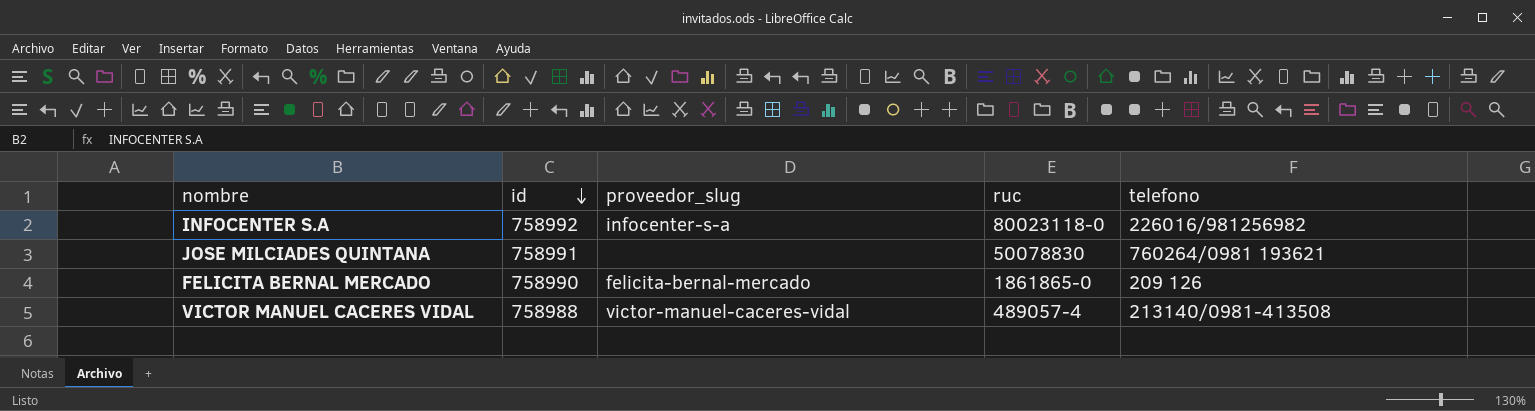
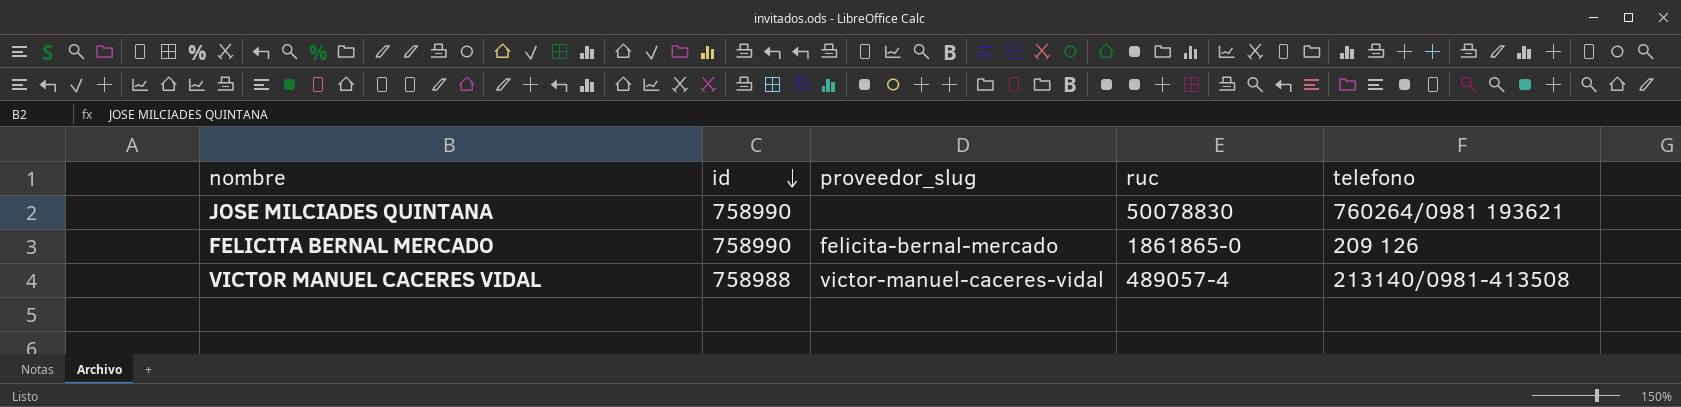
row INFOCENTER S.A: 758992 | infocenter-s-a | 80023118-0 | 226016/981256982 -> none
JOSE MILCIADES QUINTANA | id: 758991 -> 758990

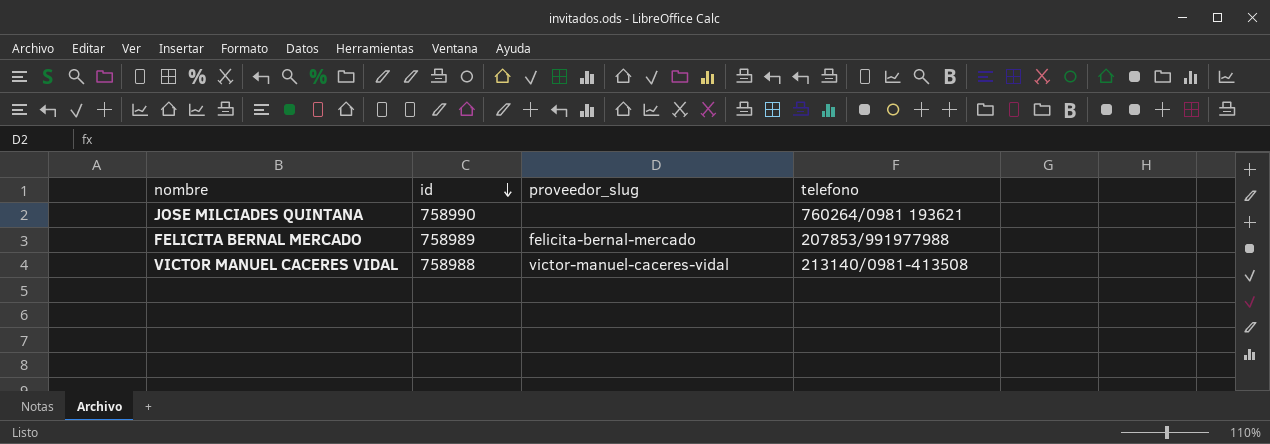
column ruc | position: 4 -> none
FELICITA BERNAL MERCADO | id: 758990 -> 758989
FELICITA BERNAL MERCADO | telefono: 209 126 -> 207853/991977988

